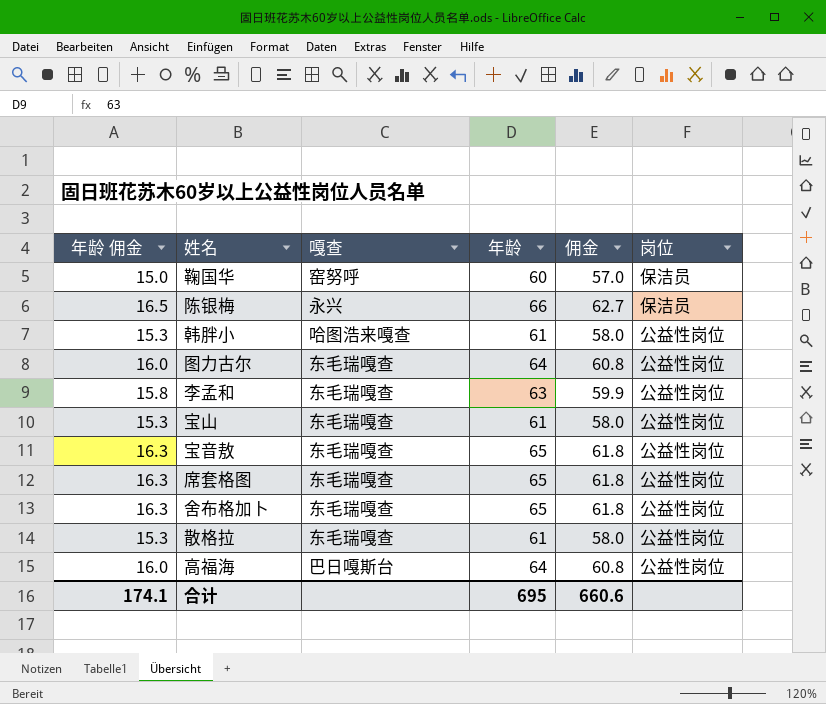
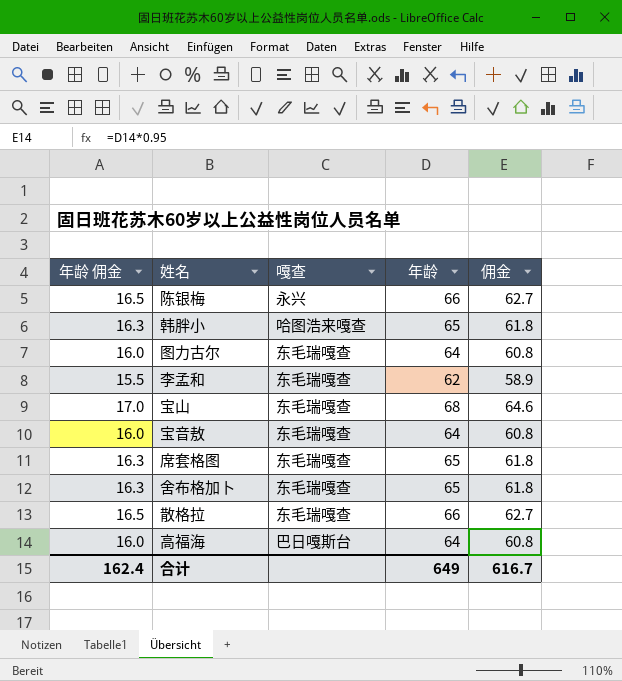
column 岗位 | position: 6 -> none
row 鞠国华: 15.0 | 窑努呼 | 60 | 57.0 | 保洁员 -> none
韩胖小 | 年龄 佣金: 15.3 -> 16.3
韩胖小 | 年龄: 61 -> 65
韩胖小 | 佣金: 58.0 -> 61.8
李孟和 | 年龄 佣金: 15.8 -> 15.5
李孟和 | 年龄: 63 -> 62
李孟和 | 佣金: 59.9 -> 58.9
宝山 | 年龄 佣金: 15.3 -> 17.0
宝山 | 年龄: 61 -> 68
宝山 | 佣金: 58.0 -> 64.6
宝音敖 | 年龄 佣金: 16.3 -> 16.0
宝音敖 | 年龄: 65 -> 64
宝音敖 | 佣金: 61.8 -> 60.8
散格拉 | 年龄 佣金: 15.3 -> 16.5
散格拉 | 年龄: 61 -> 66
散格拉 | 佣金: 58.0 -> 62.7
合计 | 年龄 佣金: 174.1 -> 162.4
合计 | 年龄: 695 -> 649
合计 | 佣金: 660.6 -> 616.7

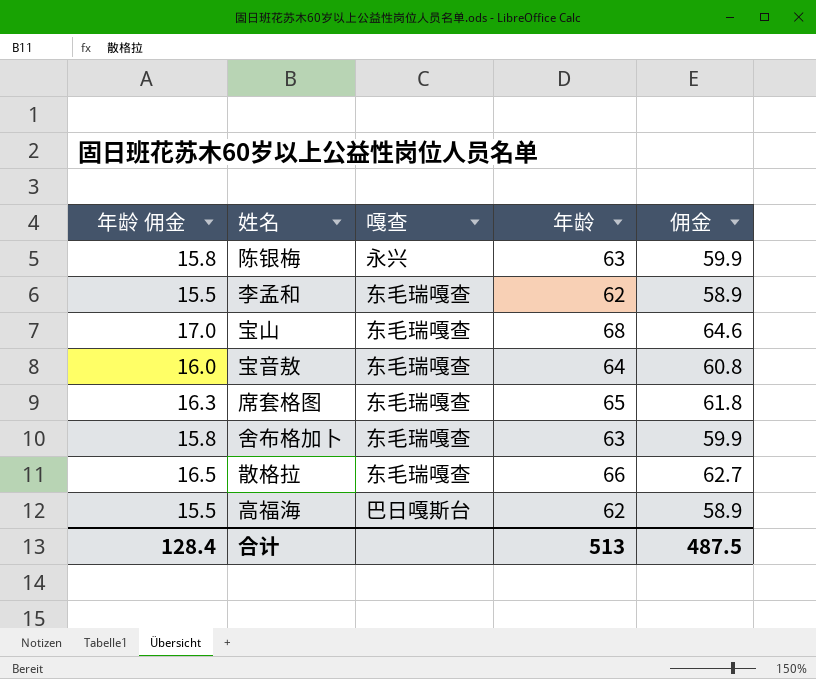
row 韩胖小: 16.3 | 哈图浩来嘎查 | 65 | 61.8 -> none
row 图力古尔: 16.0 | 东毛瑞嘎查 | 64 | 60.8 -> none
陈银梅 | 年龄 佣金: 16.5 -> 15.8
陈银梅 | 年龄: 66 -> 63
陈银梅 | 佣金: 62.7 -> 59.9
舍布格加卜 | 年龄 佣金: 16.3 -> 15.8
舍布格加卜 | 年龄: 65 -> 63
舍布格加卜 | 佣金: 61.8 -> 59.9
高福海 | 年龄 佣金: 16.0 -> 15.5
高福海 | 年龄: 64 -> 62
高福海 | 佣金: 60.8 -> 58.9
合计 | 年龄 佣金: 162.4 -> 128.4
合计 | 年龄: 649 -> 513
合计 | 佣金: 616.7 -> 487.5

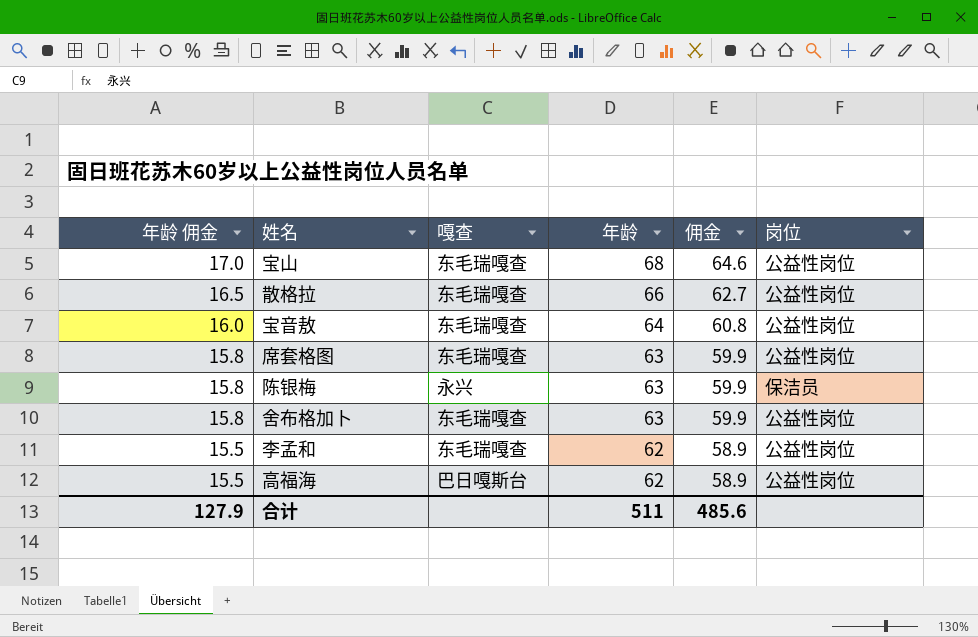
row order: none -> 年龄 佣金 descending
column 岗位 | position: none -> 6
席套格图 | 年龄 佣金: 16.3 -> 15.8
席套格图 | 年龄: 65 -> 63
席套格图 | 佣金: 61.8 -> 59.9
合计 | 年龄 佣金: 128.4 -> 127.9
合计 | 年龄: 513 -> 511
合计 | 佣金: 487.5 -> 485.6

